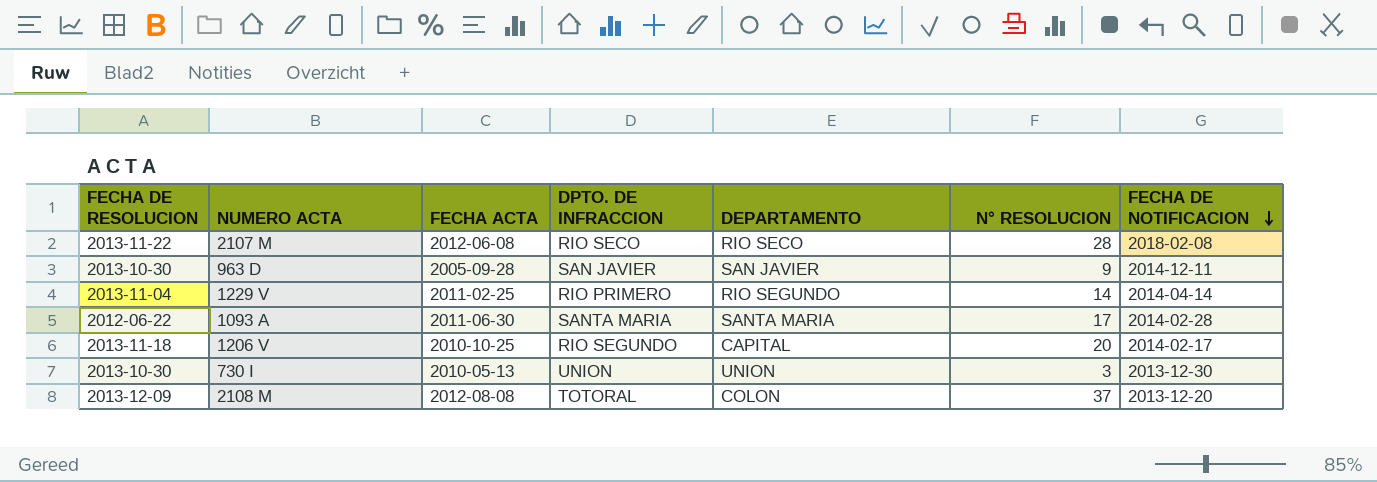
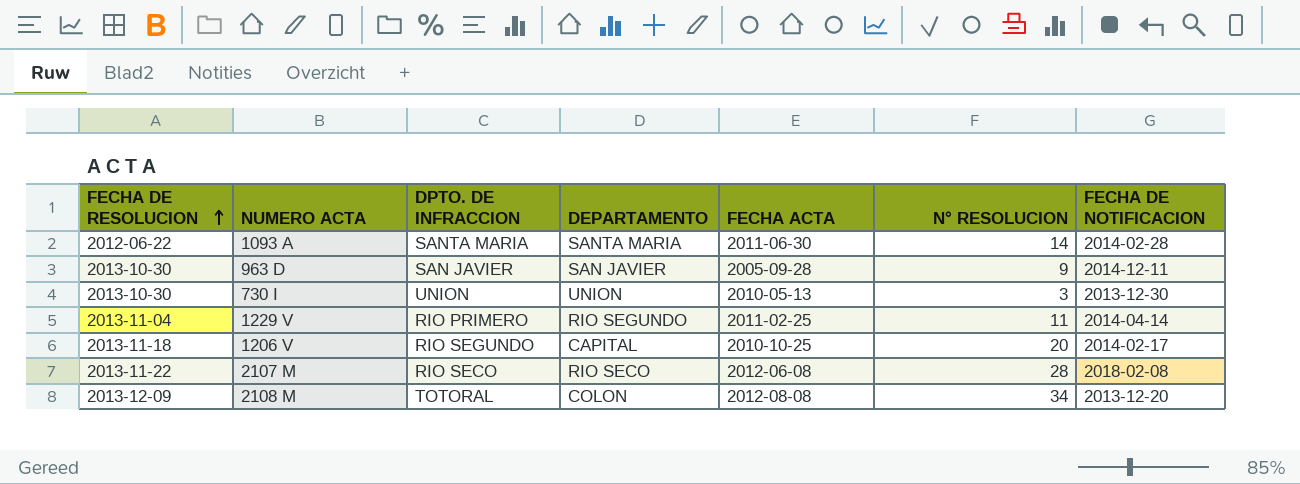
row order: FECHA DE NOTIFICACION descending -> FECHA DE RESOLUCION ascending
column FECHA ACTA | position: 3 -> 5
1093 A | N° RESOLUCION: 17 -> 14
1229 V | N° RESOLUCION: 14 -> 11
2108 M | N° RESOLUCION: 37 -> 34

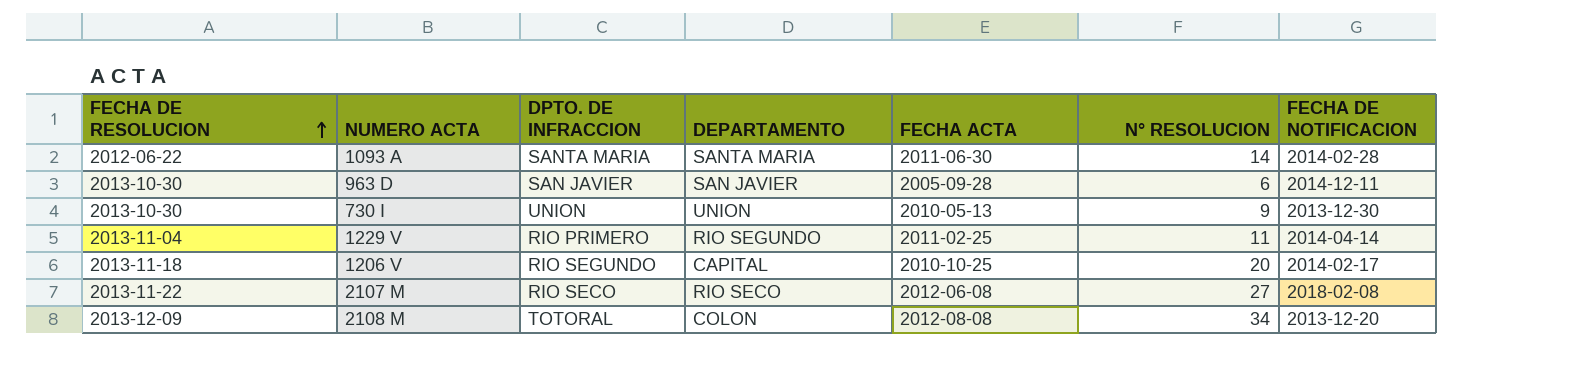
963 D | N° RESOLUCION: 9 -> 6
730 I | N° RESOLUCION: 3 -> 9
2107 M | N° RESOLUCION: 28 -> 27

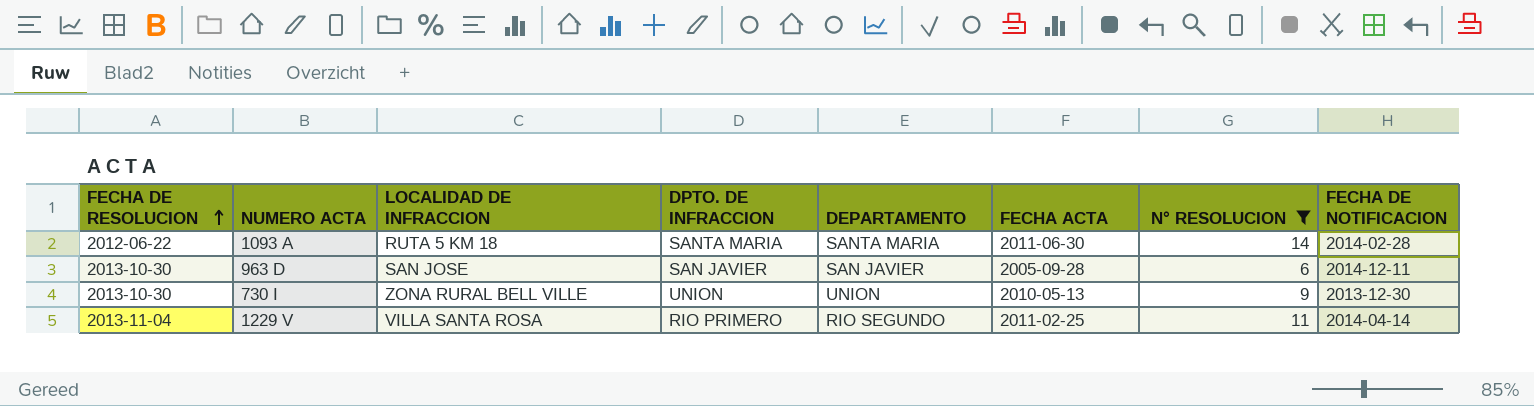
filter: none -> N° RESOLUCION <= 14
column LOCALIDAD DE INFRACCION | position: none -> 3

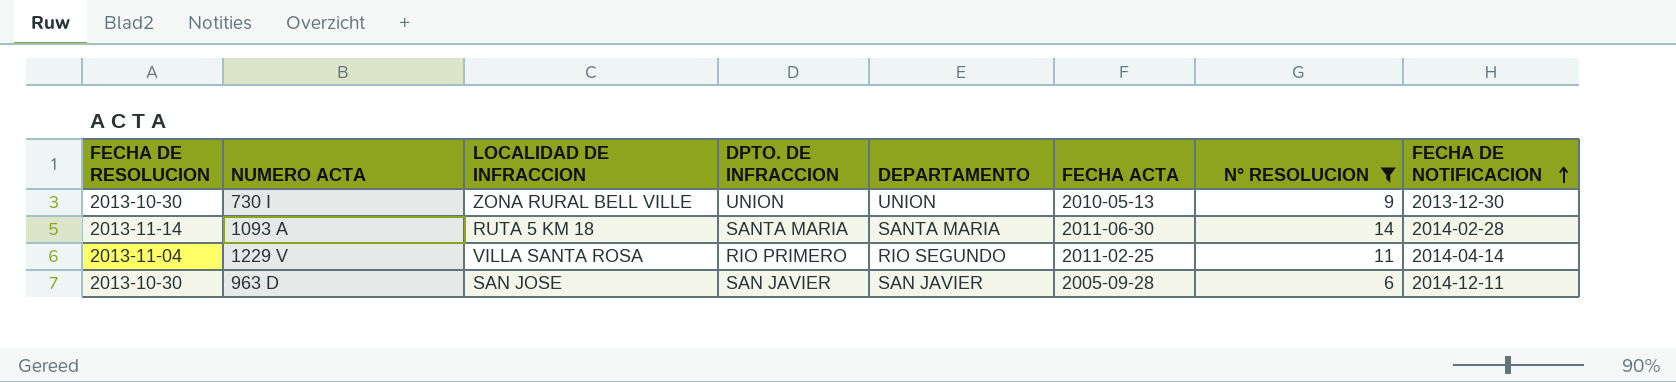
row order: FECHA DE RESOLUCION ascending -> FECHA DE NOTIFICACION ascending
1093 A | FECHA DE RESOLUCION: 2012-06-22 -> 2013-11-14

